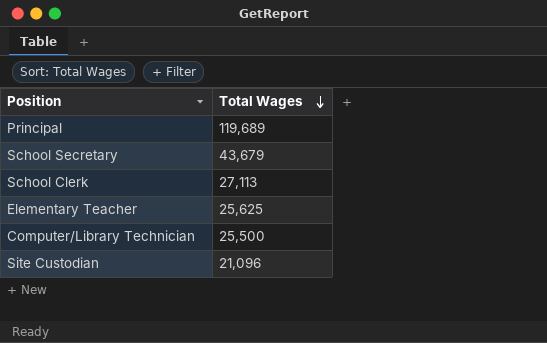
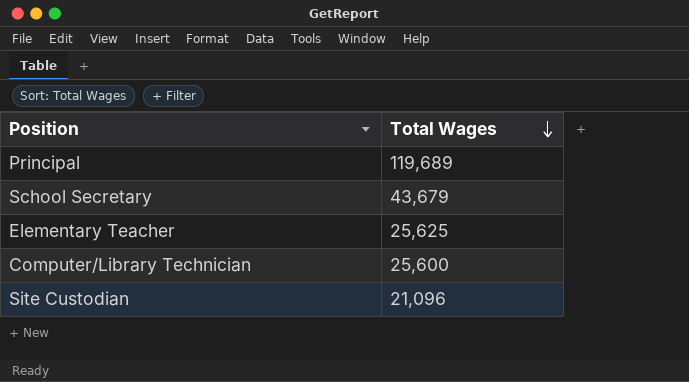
row School Clerk: 27,113 -> none
Computer/Library Technician | Total Wages: 25,500 -> 25,600

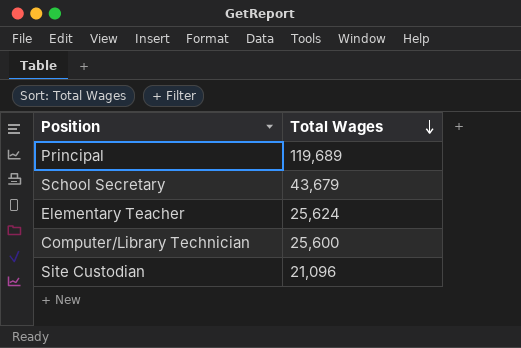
Elementary Teacher | Total Wages: 25,625 -> 25,624

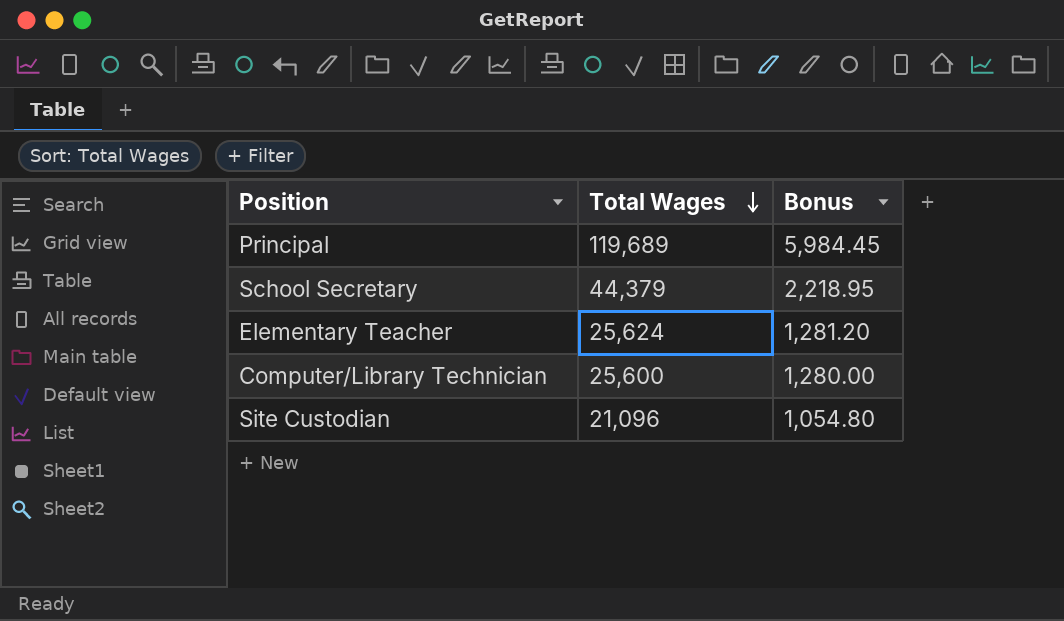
column Bonus | formula: none -> [Total Wages] * 0.05
School Secretary | Total Wages: 43,679 -> 44,379

